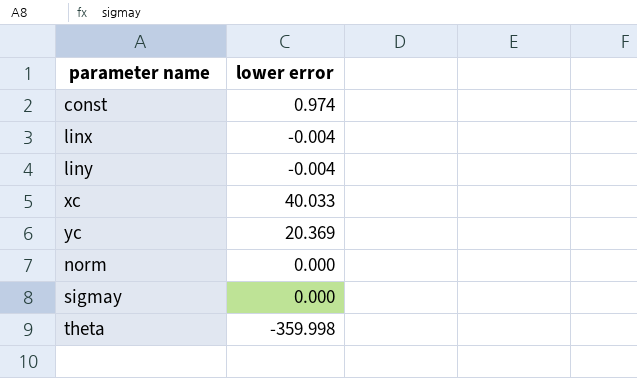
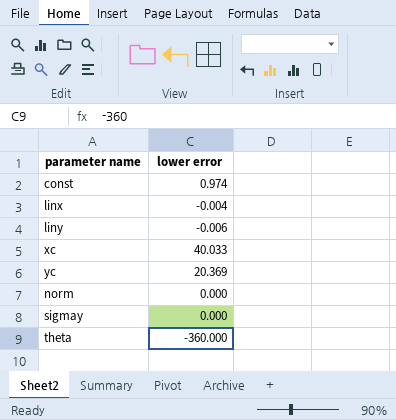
liny | lower error: -0.004 -> -0.006
theta | lower error: -359.998 -> -360.000

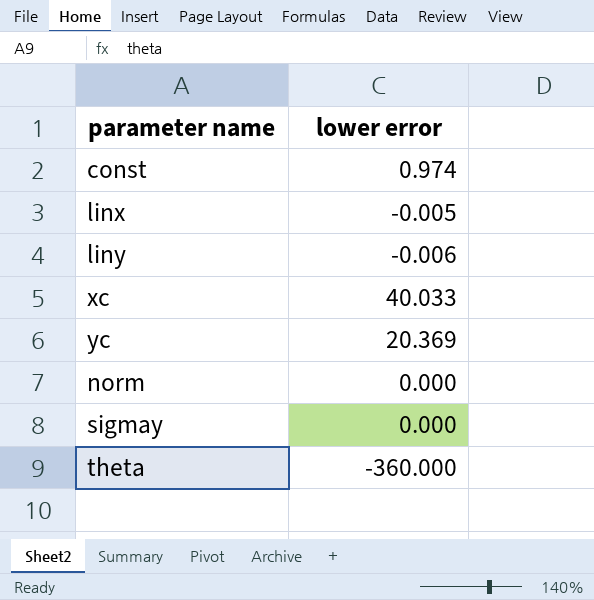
linx | lower error: -0.004 -> -0.005

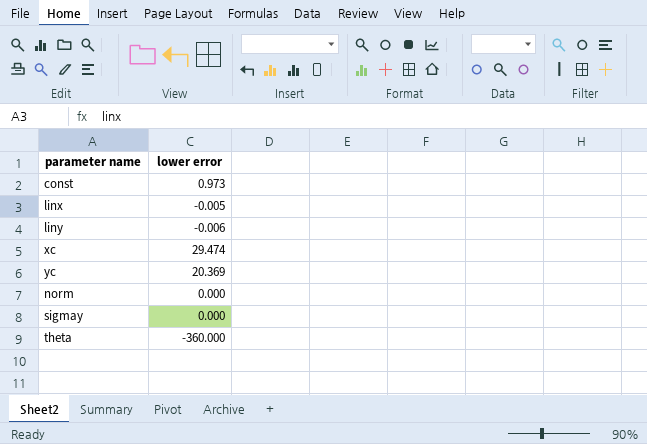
const | lower error: 0.974 -> 0.973
xc | lower error: 40.033 -> 29.474

